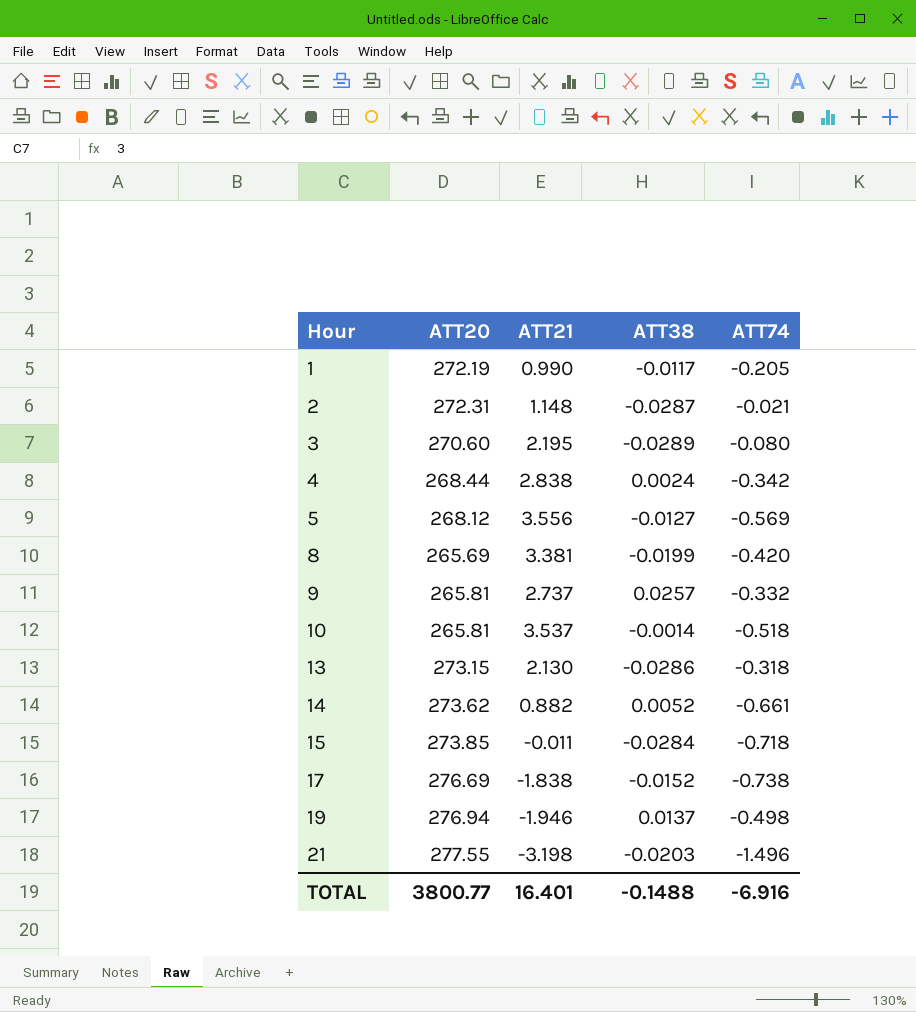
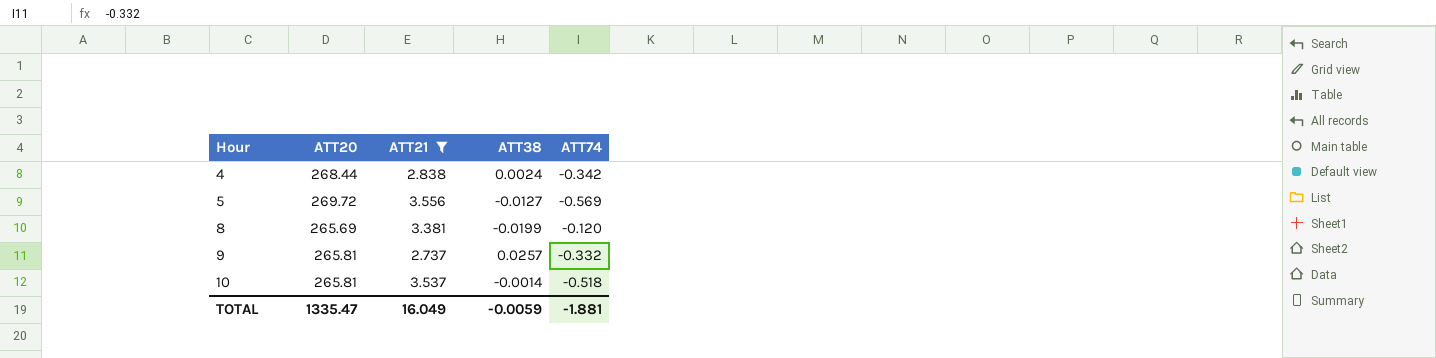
filter: none -> ATT21 >= 2.737
5 | ATT20: 268.12 -> 269.72
8 | ATT74: -0.420 -> -0.120
TOTAL | ATT20: 3800.77 -> 1335.47
TOTAL | ATT21: 16.401 -> 16.049
TOTAL | ATT38: -0.1488 -> -0.0059
TOTAL | ATT74: -6.916 -> -1.881

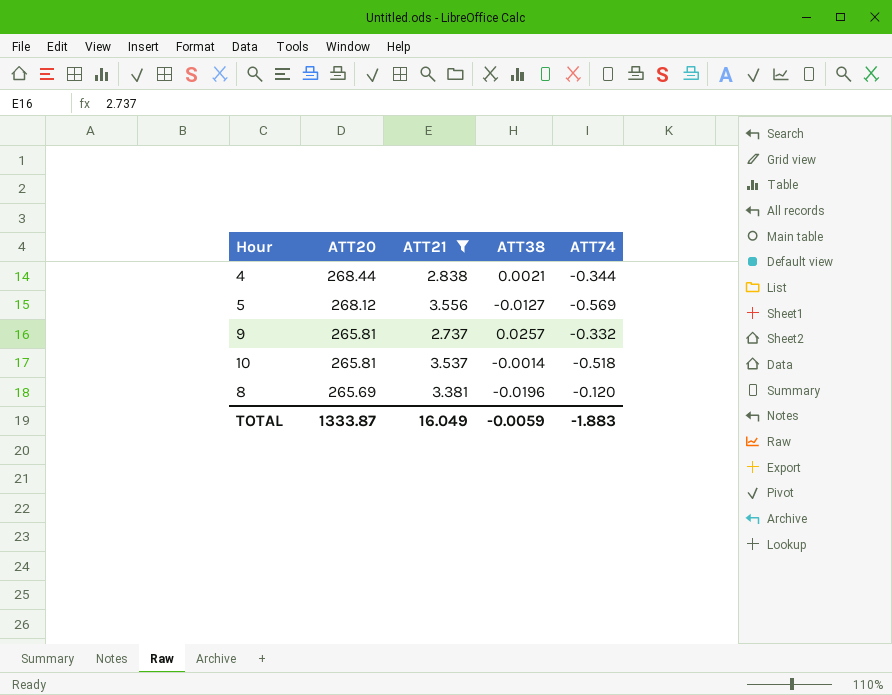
row order: Hour ascending -> ATT20 descending
4 | ATT38: 0.0024 -> 0.0021
4 | ATT74: -0.342 -> -0.344
5 | ATT20: 269.72 -> 268.12
8 | ATT38: -0.0199 -> -0.0196
TOTAL | ATT20: 1335.47 -> 1333.87
TOTAL | ATT74: -1.881 -> -1.883

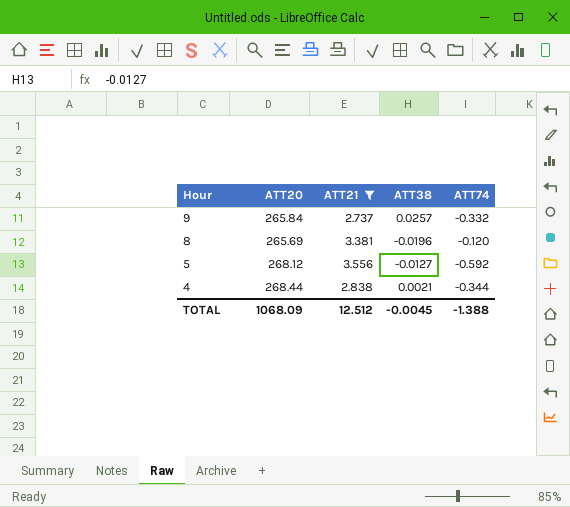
row order: ATT20 descending -> Hour descending
row 10: 265.81 | 3.537 | -0.0014 | -0.518 -> none
9 | ATT20: 265.81 -> 265.84
5 | ATT74: -0.569 -> -0.592
TOTAL | ATT20: 1333.87 -> 1068.09
TOTAL | ATT21: 16.049 -> 12.512
TOTAL | ATT38: -0.0059 -> -0.0045
TOTAL | ATT74: -1.883 -> -1.388

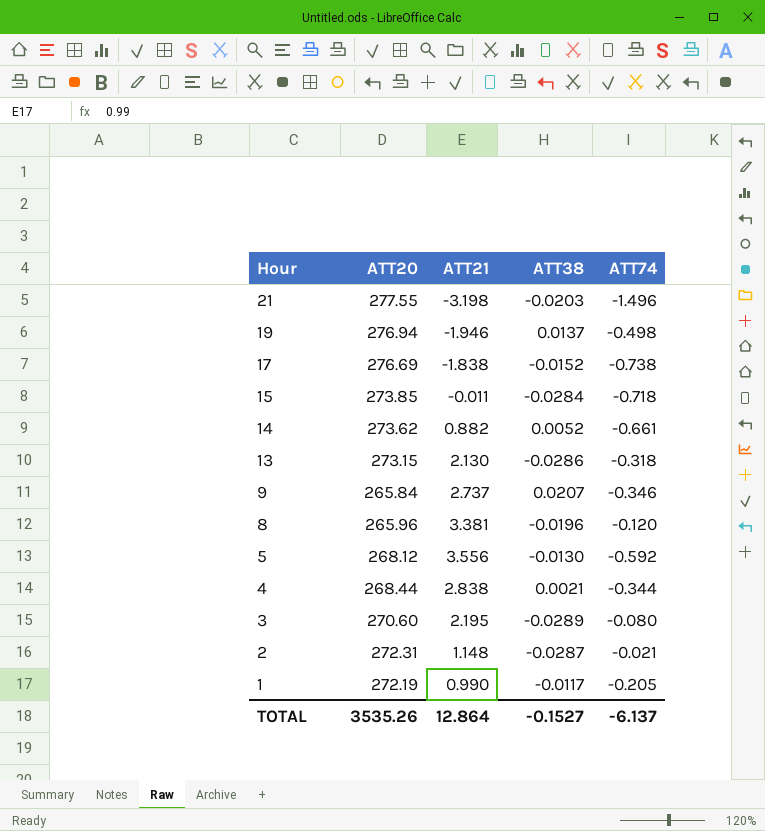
filter: ATT21 >= 2.737 -> none
9 | ATT38: 0.0257 -> 0.0207
9 | ATT74: -0.332 -> -0.346
8 | ATT20: 265.69 -> 265.96
5 | ATT38: -0.0127 -> -0.0130
TOTAL | ATT20: 1068.09 -> 3535.26
TOTAL | ATT21: 12.512 -> 12.864
TOTAL | ATT38: -0.0045 -> -0.1527
TOTAL | ATT74: -1.388 -> -6.137

